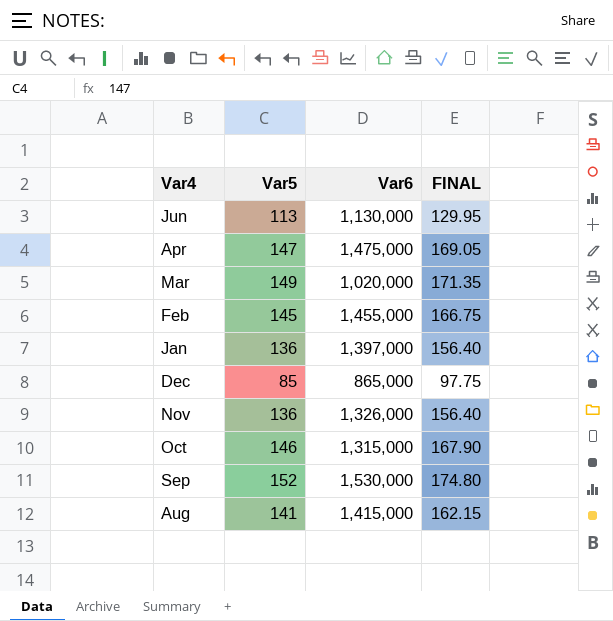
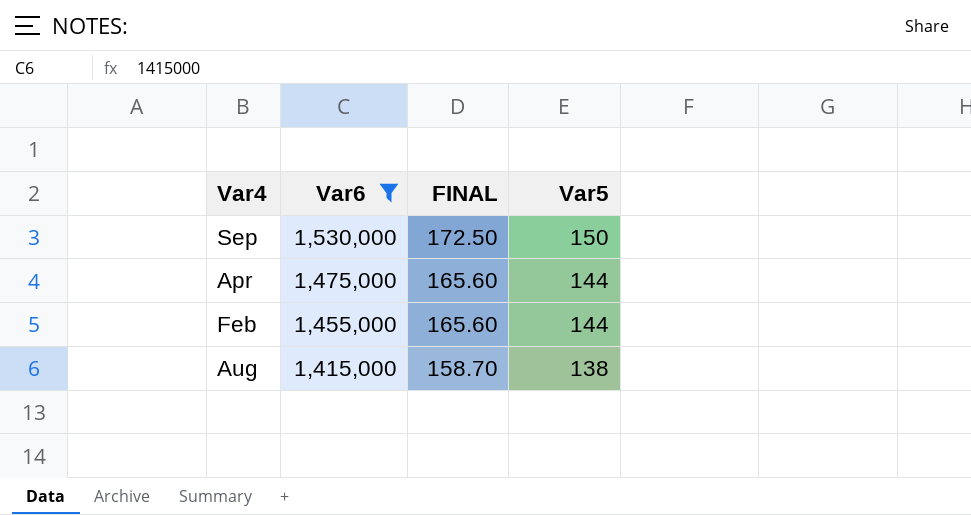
filter: none -> Var6 >= 1,415,000
row order: none -> Var6 descending
column Var5 | position: 2 -> 4
Sep | FINAL: 174.80 -> 172.50
Sep | Var5: 152 -> 150
Apr | FINAL: 169.05 -> 165.60
Apr | Var5: 147 -> 144
Feb | FINAL: 166.75 -> 165.60
Feb | Var5: 145 -> 144
Aug | FINAL: 162.15 -> 158.70
Aug | Var5: 141 -> 138

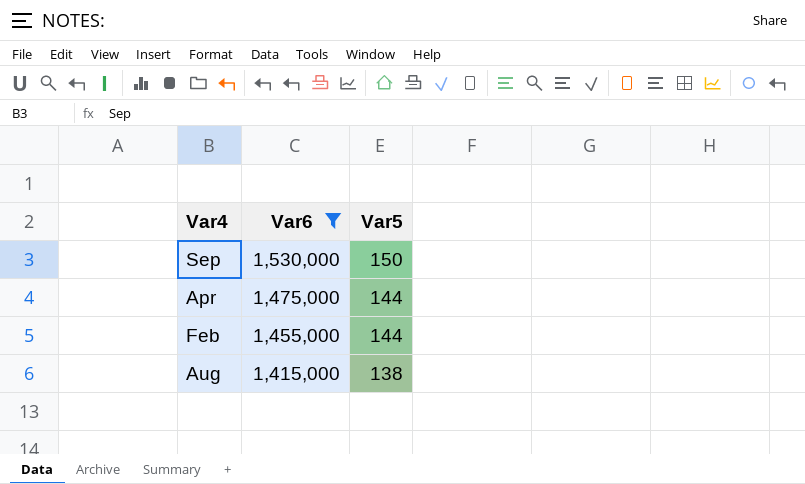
column FINAL | formula: [Var5] * 1.15 -> none

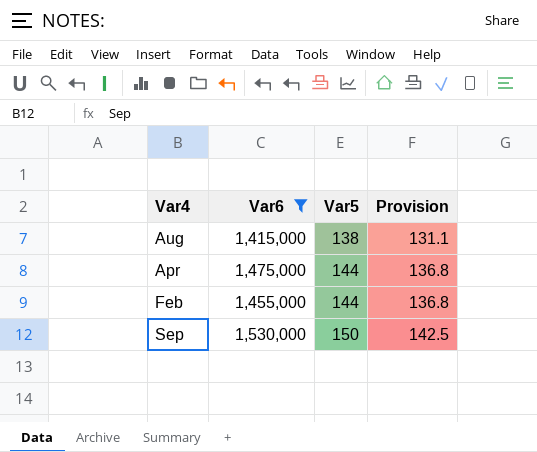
row order: Var6 descending -> Var5 ascending
column Provision | formula: none -> [Var5] * 0.95

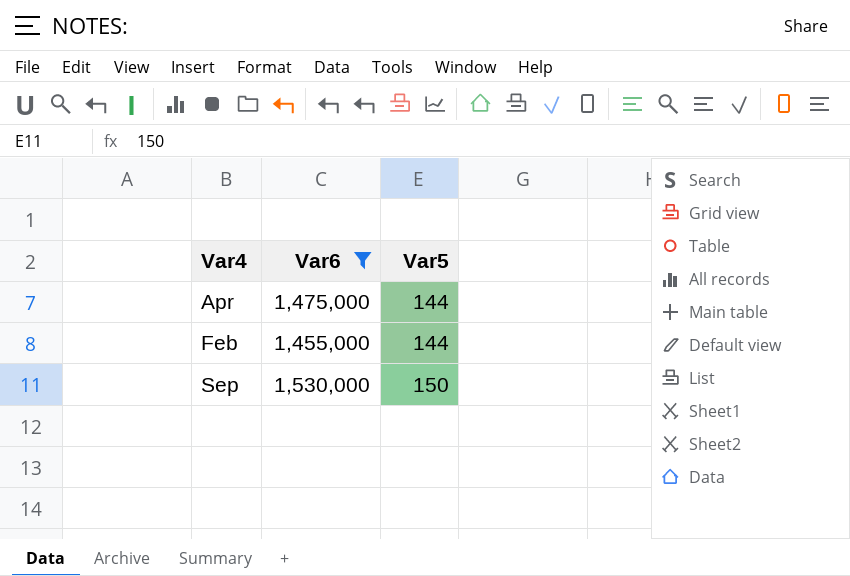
column Provision | formula: [Var5] * 0.95 -> none
row Aug: 1,415,000 | 138 | 131.1 -> none

